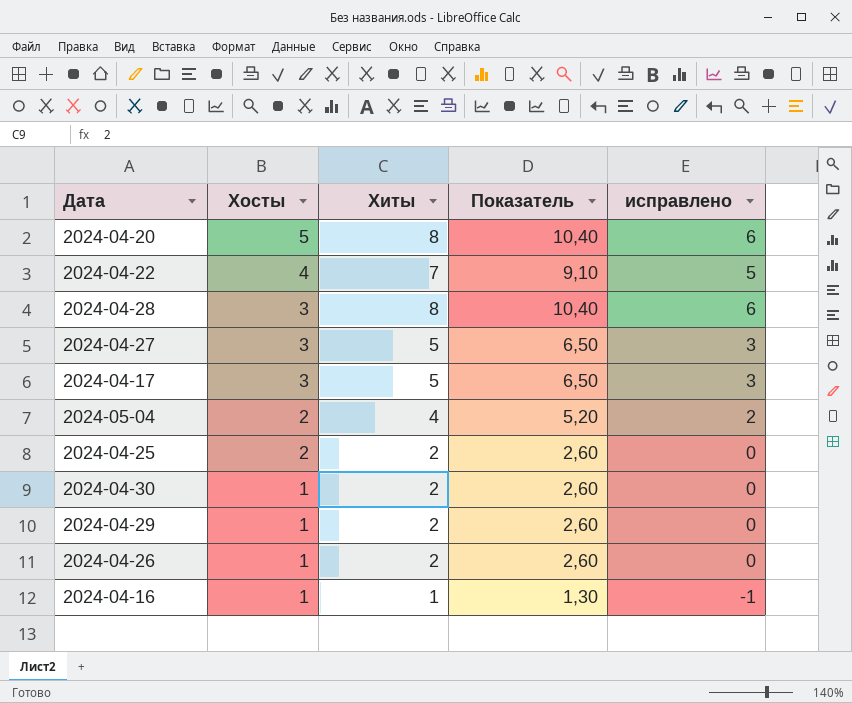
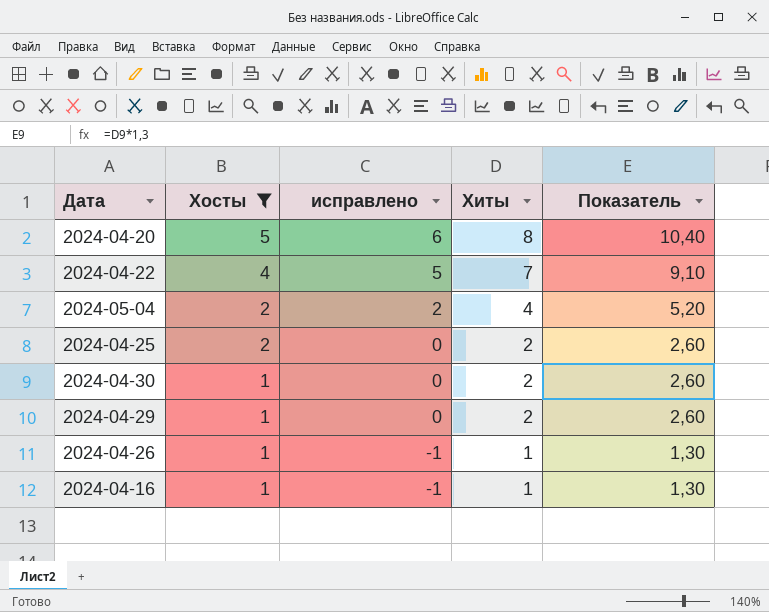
filter: none -> Хосты != 3
column исправлено | position: 5 -> 3
2024-04-26 | исправлено: 0 -> -1
2024-04-26 | Хиты: 2 -> 1
2024-04-26 | Показатель: 2,60 -> 1,30

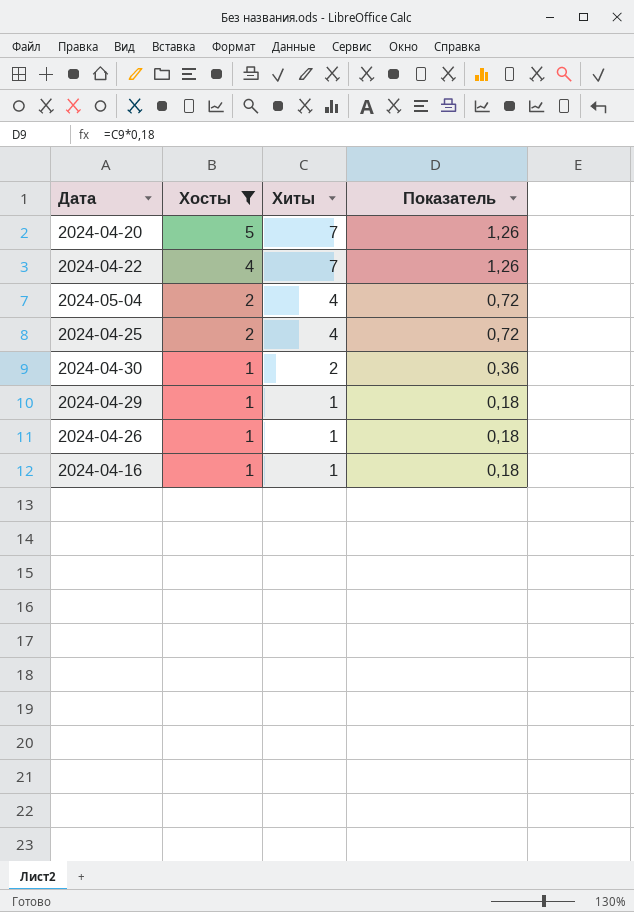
column исправлено | formula: [Хиты] - 2 -> none
column Показатель | formula: [Хиты] * 1,3 -> [Хиты] * 0,18
2024-04-20 | Хиты: 8 -> 7
2024-04-25 | Хиты: 2 -> 4
2024-04-29 | Хиты: 2 -> 1

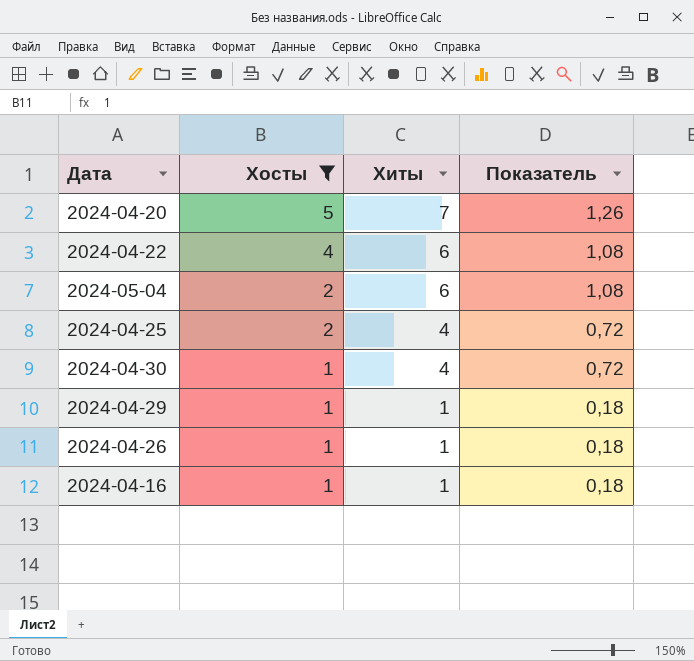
2024-04-22 | Хиты: 7 -> 6
2024-04-22 | Показатель: 1,26 -> 1,08
2024-05-04 | Хиты: 4 -> 6
2024-05-04 | Показатель: 0,72 -> 1,08
2024-04-30 | Хиты: 2 -> 4
2024-04-30 | Показатель: 0,36 -> 0,72

